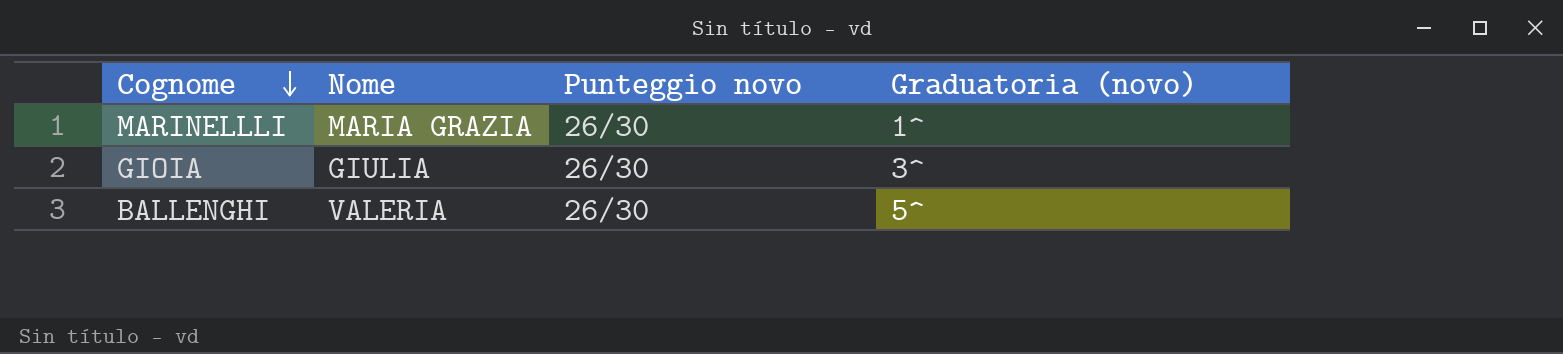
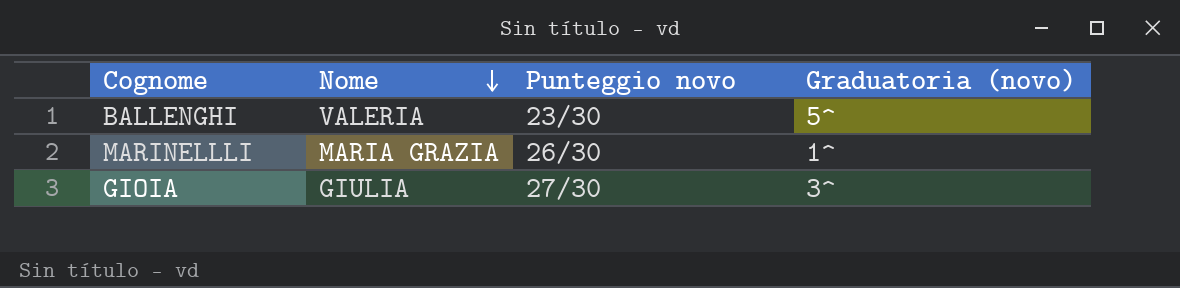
row order: Cognome descending -> Nome descending
BALLENGHI | Punteggio novo: 26/30 -> 23/30
GIOIA | Punteggio novo: 26/30 -> 27/30

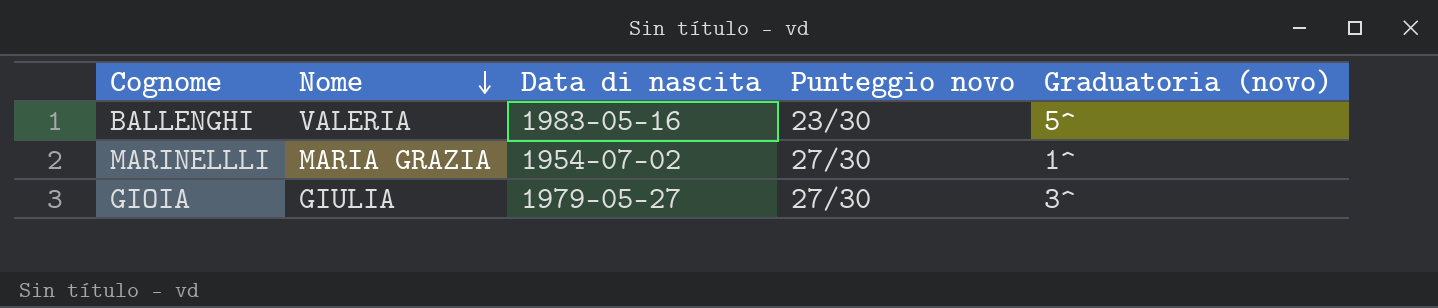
column Data di nascita | position: none -> 3
MARINELLLI | Punteggio novo: 26/30 -> 27/30

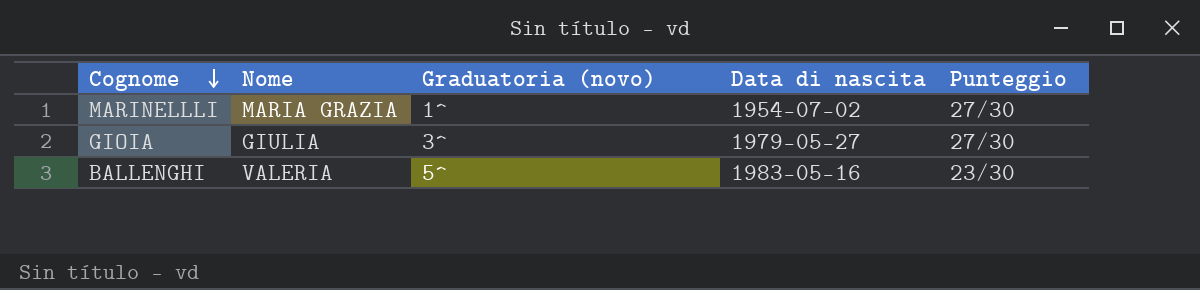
row order: Nome descending -> Cognome descending
column Graduatoria (novo) | position: 5 -> 3
column name: Punteggio novo -> Punteggio

